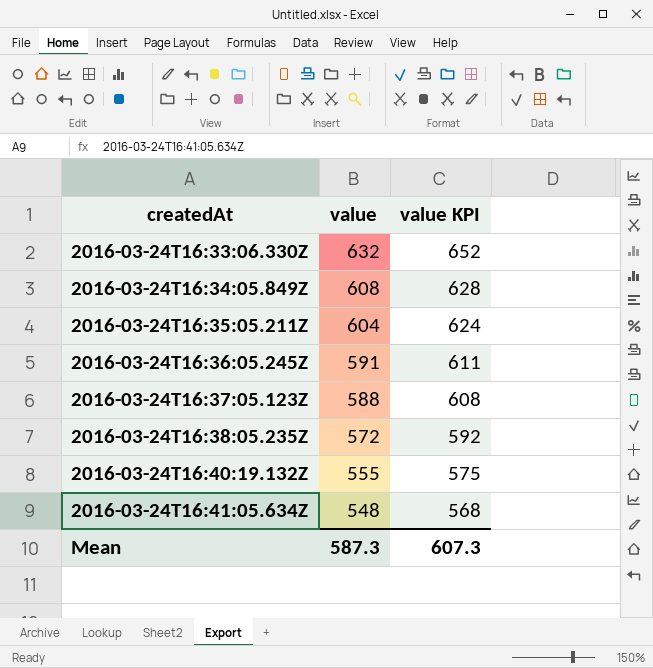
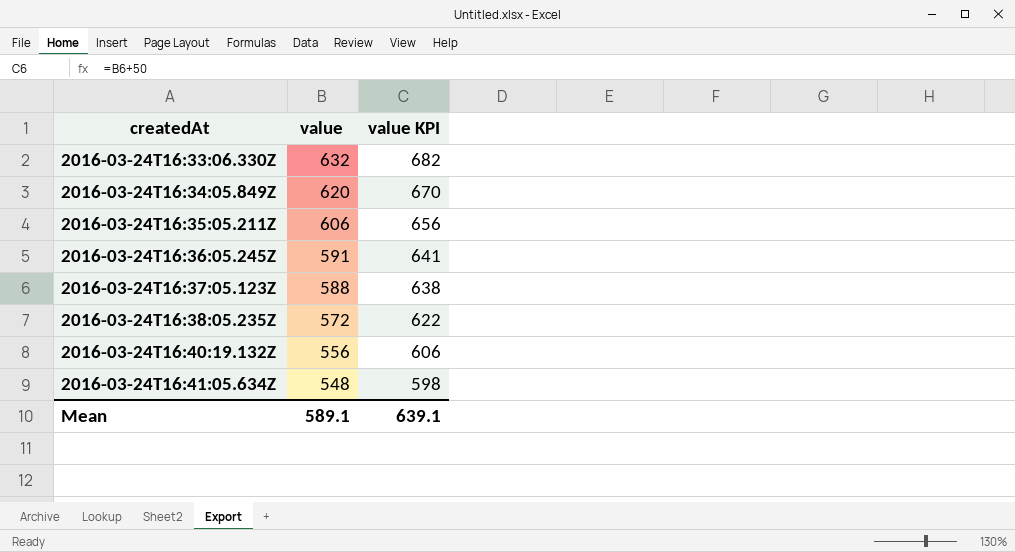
column value KPI | formula: [value] + 20 -> [value] + 50
2016-03-24T16:34:05.849Z | value: 608 -> 620
2016-03-24T16:35:05.211Z | value: 604 -> 606
2016-03-24T16:40:19.132Z | value: 555 -> 556
Mean | value: 587.3 -> 589.1
Mean | value KPI: 607.3 -> 639.1

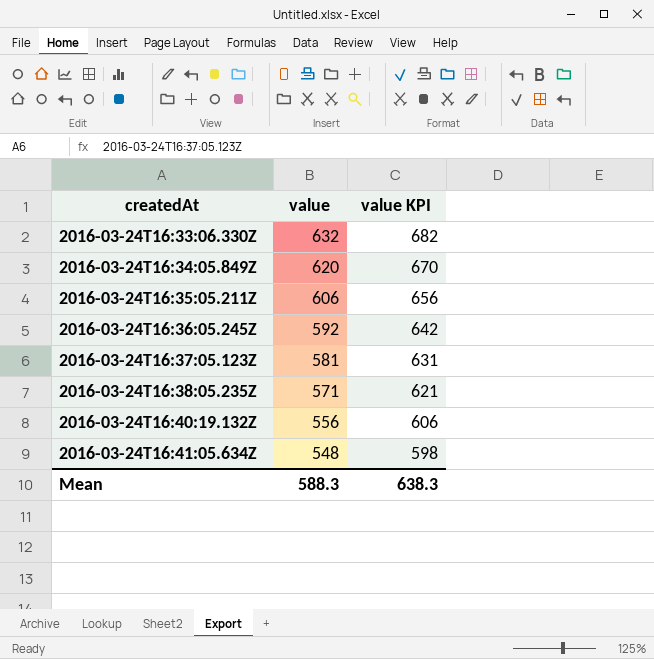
2016-03-24T16:36:05.245Z | value: 591 -> 592
2016-03-24T16:36:05.245Z | value KPI: 641 -> 642
2016-03-24T16:37:05.123Z | value: 588 -> 581
2016-03-24T16:37:05.123Z | value KPI: 638 -> 631
2016-03-24T16:38:05.235Z | value: 572 -> 571
2016-03-24T16:38:05.235Z | value KPI: 622 -> 621
Mean | value: 589.1 -> 588.3
Mean | value KPI: 639.1 -> 638.3

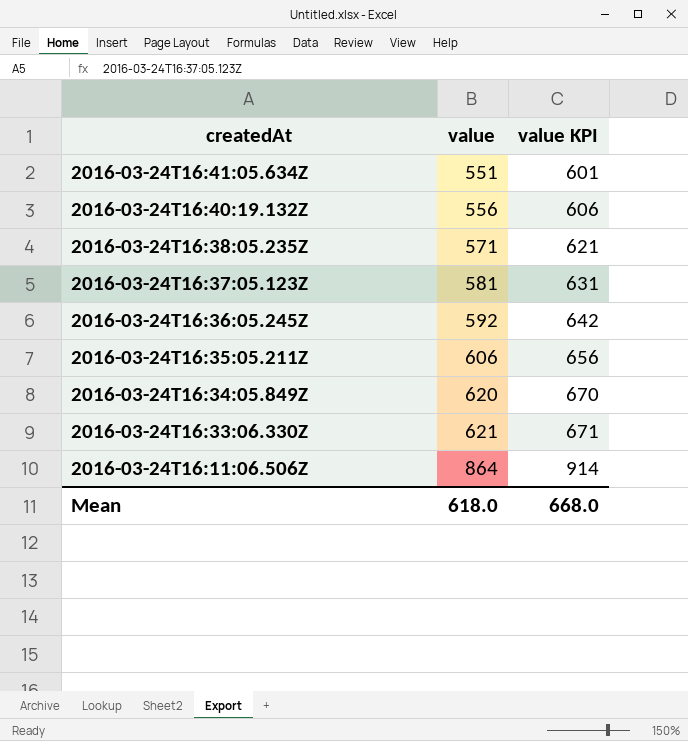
row order: createdAt ascending -> createdAt descending
2016-03-24T16:41:05.634Z | value: 548 -> 551
2016-03-24T16:41:05.634Z | value KPI: 598 -> 601
2016-03-24T16:33:06.330Z | value: 632 -> 621
2016-03-24T16:33:06.330Z | value KPI: 682 -> 671
row 2016-03-24T16:11:06.506Z: none -> 864 | 914
Mean | value: 588.3 -> 618.0
Mean | value KPI: 638.3 -> 668.0

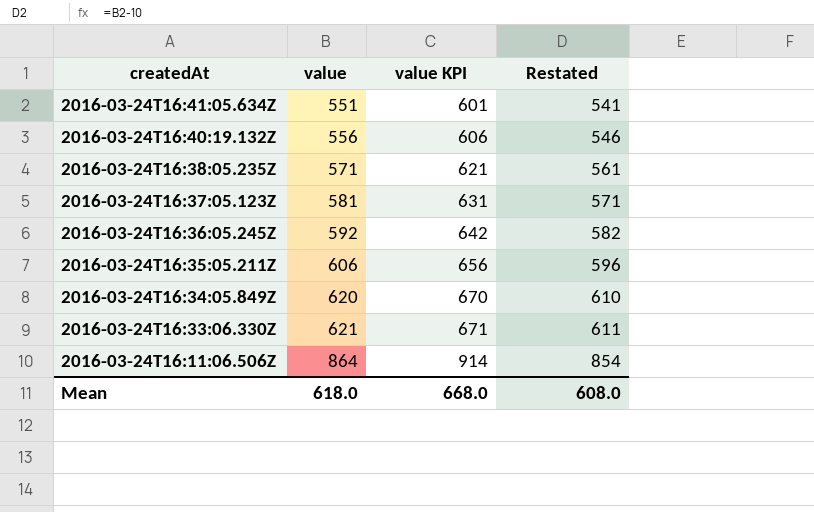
column Restated | formula: none -> [value] - 10

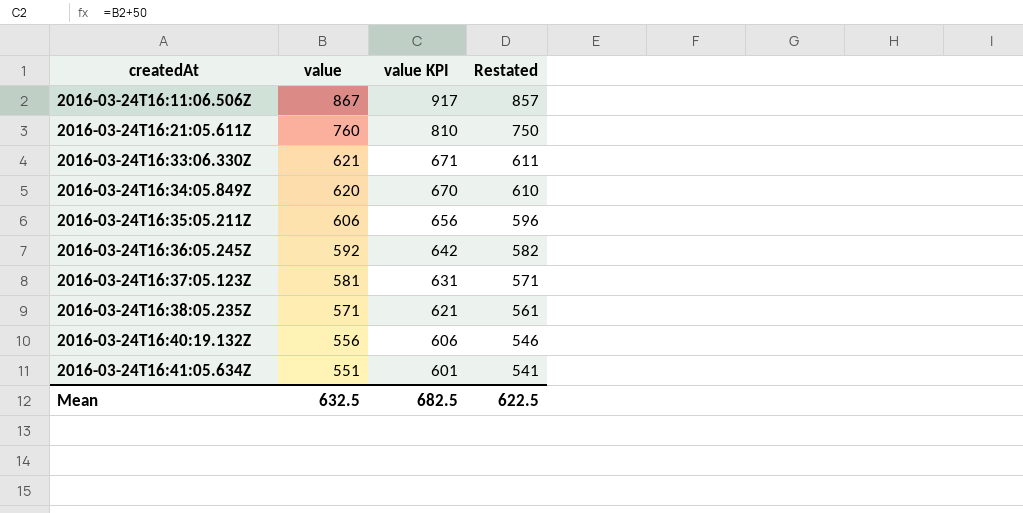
row order: createdAt descending -> createdAt ascending
2016-03-24T16:11:06.506Z | value: 864 -> 867
2016-03-24T16:11:06.506Z | value KPI: 914 -> 917
2016-03-24T16:11:06.506Z | Restated: 854 -> 857
row 2016-03-24T16:21:05.611Z: none -> 760 | 810 | 750
Mean | value: 618.0 -> 632.5
Mean | value KPI: 668.0 -> 682.5
Mean | Restated: 608.0 -> 622.5

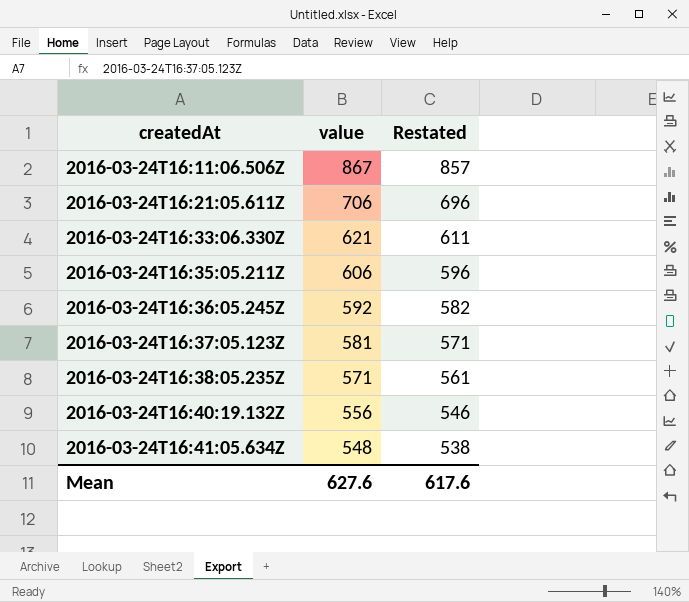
column value KPI | formula: [value] + 50 -> none
row 2016-03-24T16:34:05.849Z: 620 | 670 | 610 -> none
2016-03-24T16:21:05.611Z | value: 760 -> 706
2016-03-24T16:21:05.611Z | Restated: 750 -> 696
2016-03-24T16:41:05.634Z | value: 551 -> 548
2016-03-24T16:41:05.634Z | Restated: 541 -> 538
Mean | value: 632.5 -> 627.6
Mean | Restated: 622.5 -> 617.6

